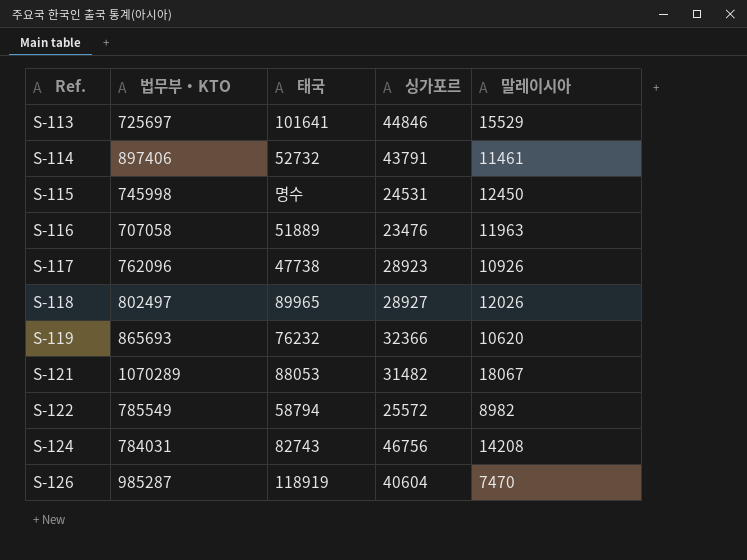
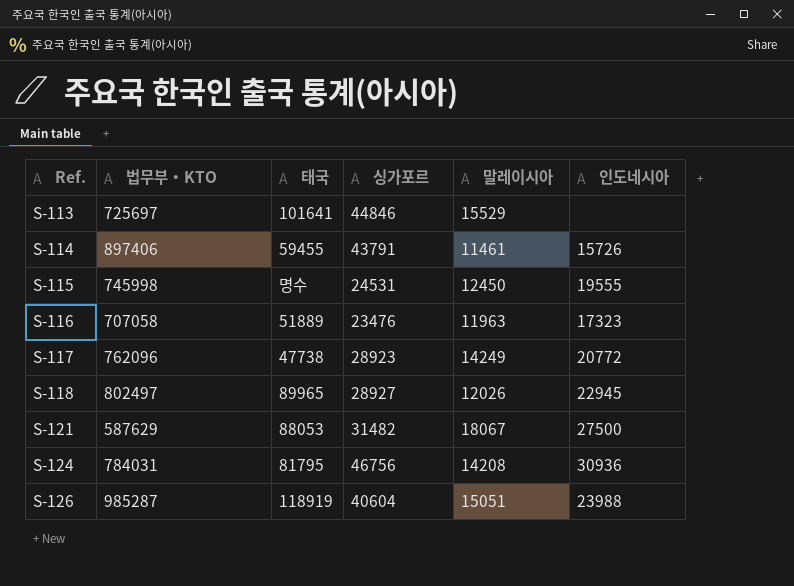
column 인도네시아 | position: none -> 6
row S-119: 865693 | 76232 | 32366 | 10620 -> none
row S-122: 785549 | 58794 | 25572 | 8982 -> none
S-114 | 태국: 52732 -> 59455
S-117 | 말레이시아: 10926 -> 14249
S-121 | 법무부・KTO: 1070289 -> 587629
S-124 | 태국: 82743 -> 81795
S-126 | 말레이시아: 7470 -> 15051

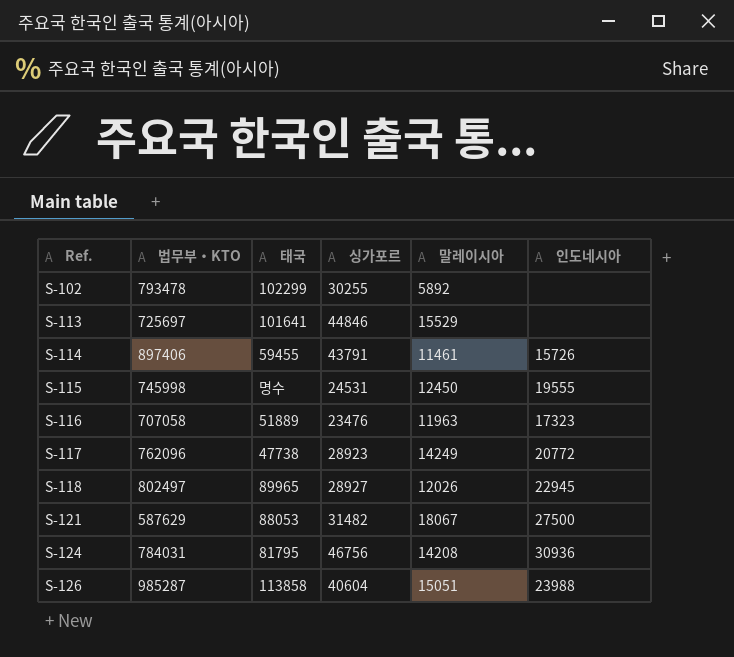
row S-102: none -> 793478 | 102299 | 30255 | 5892 | none
S-126 | 태국: 118919 -> 113858

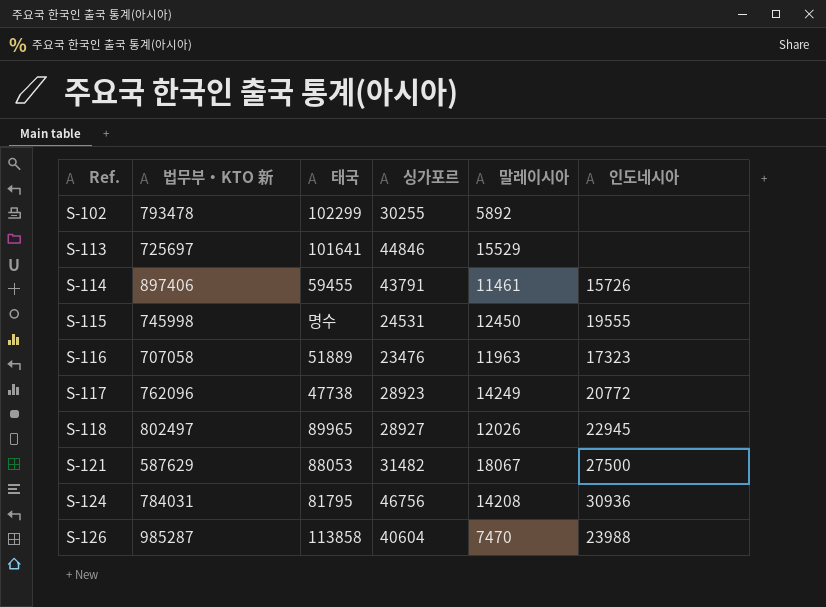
column name: 법무부・KTO -> 법무부・KTO 新
S-126 | 말레이시아: 15051 -> 7470

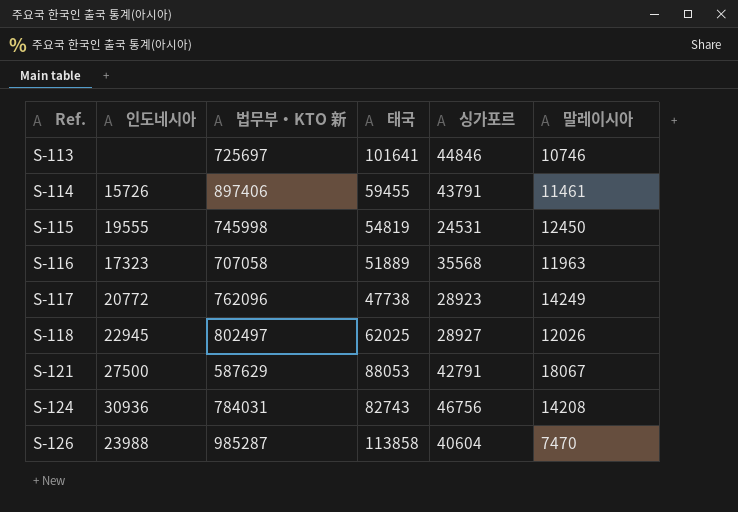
column 인도네시아 | position: 6 -> 2
row S-102: 793478 | 102299 | 30255 | 5892 | none -> none
S-113 | 말레이시아: 15529 -> 10746
S-115 | 태국: 명수 -> 54819
S-116 | 싱가포르: 23476 -> 35568
S-118 | 태국: 89965 -> 62025
S-121 | 싱가포르: 31482 -> 42791
S-124 | 태국: 81795 -> 82743

